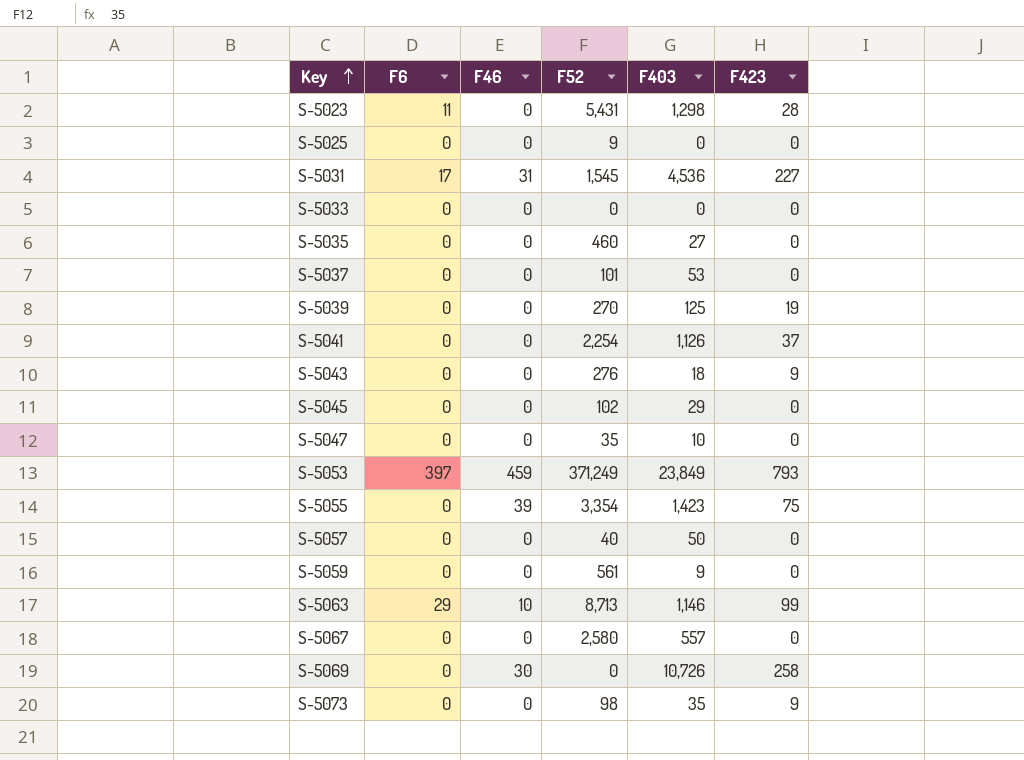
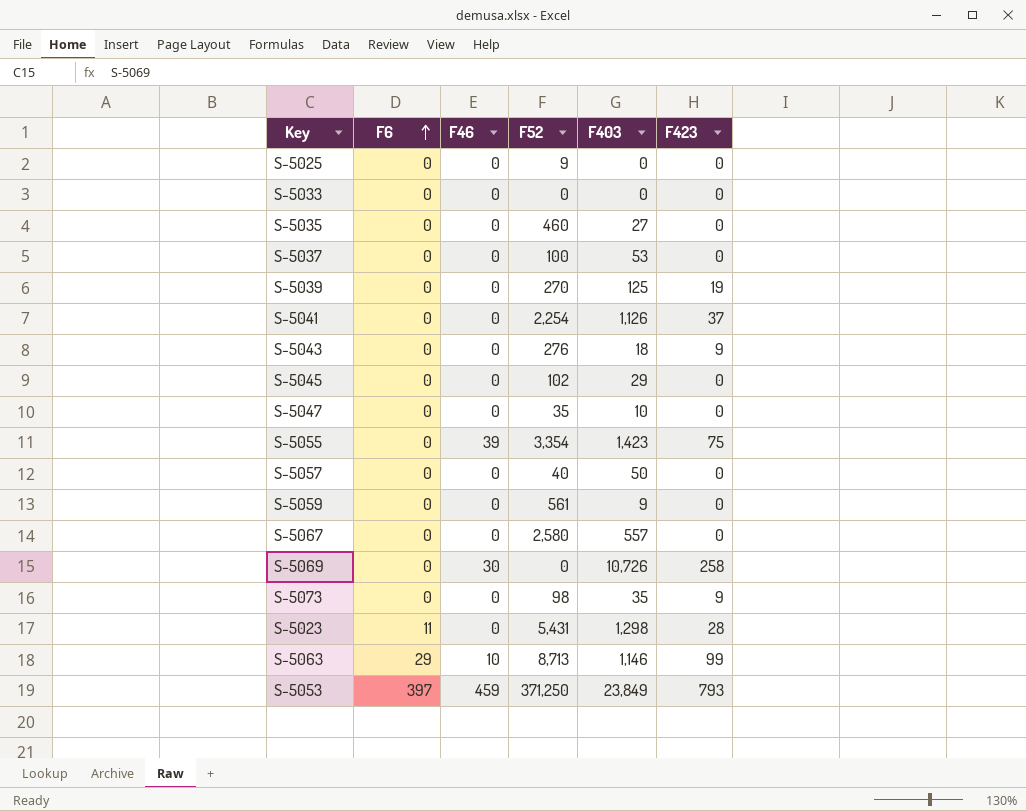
row order: Key ascending -> F6 ascending
row S-5031: 17 | 31 | 1,545 | 4,536 | 227 -> none
S-5037 | F52: 101 -> 100
S-5053 | F52: 371,249 -> 371,250

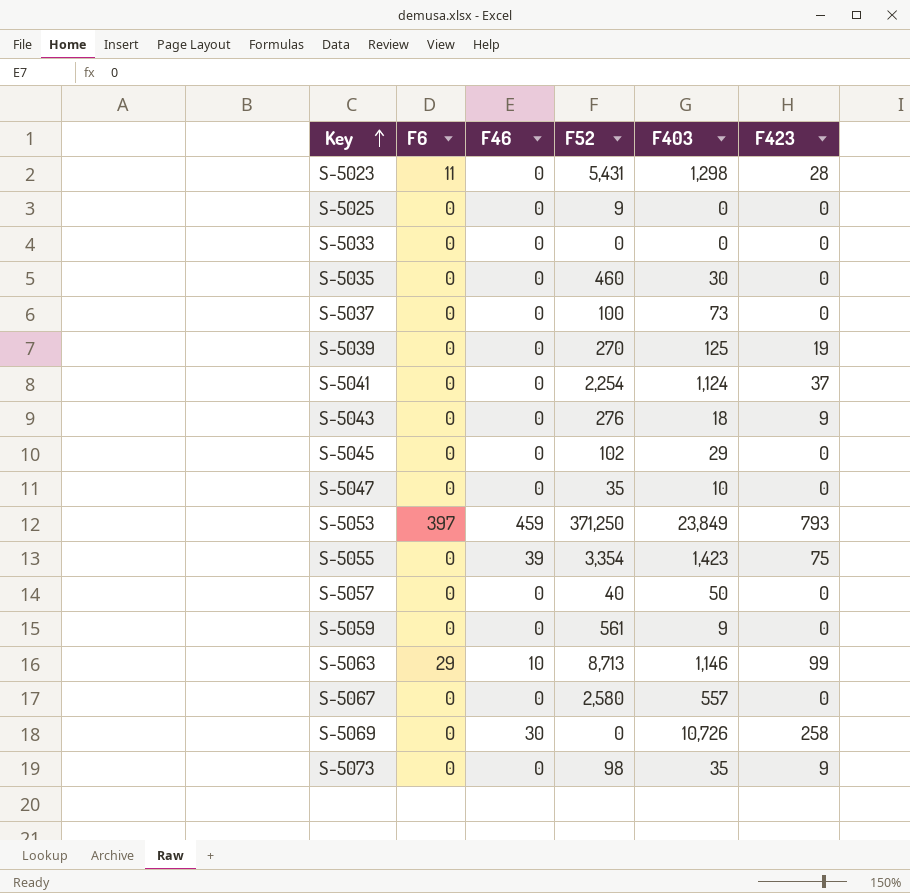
row order: F6 ascending -> Key ascending
S-5035 | F403: 27 -> 30
S-5037 | F403: 53 -> 73
S-5041 | F403: 1,126 -> 1,124

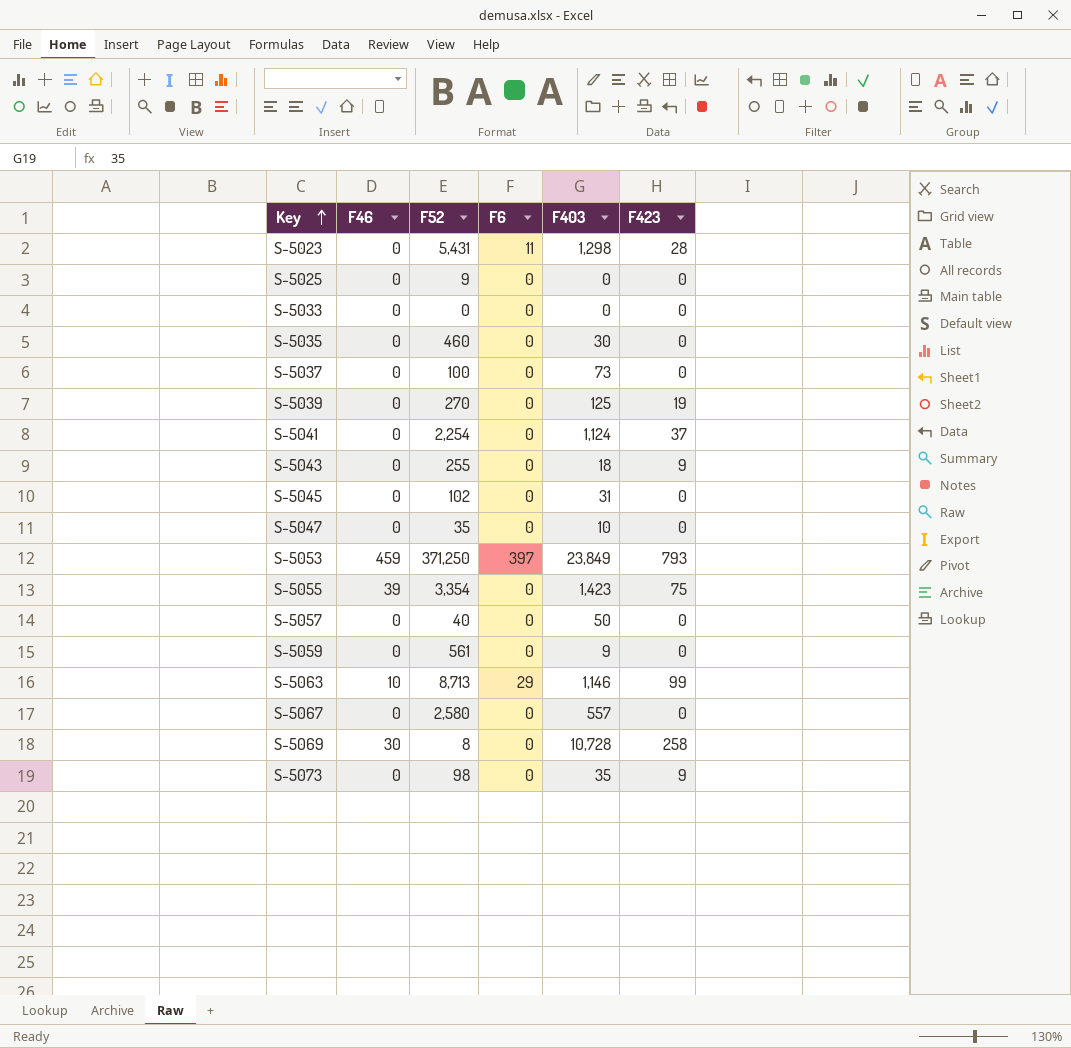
column F6 | position: 2 -> 4
S-5043 | F52: 276 -> 255
S-5045 | F403: 29 -> 31
S-5069 | F52: 0 -> 8
S-5069 | F403: 10,726 -> 10,728

